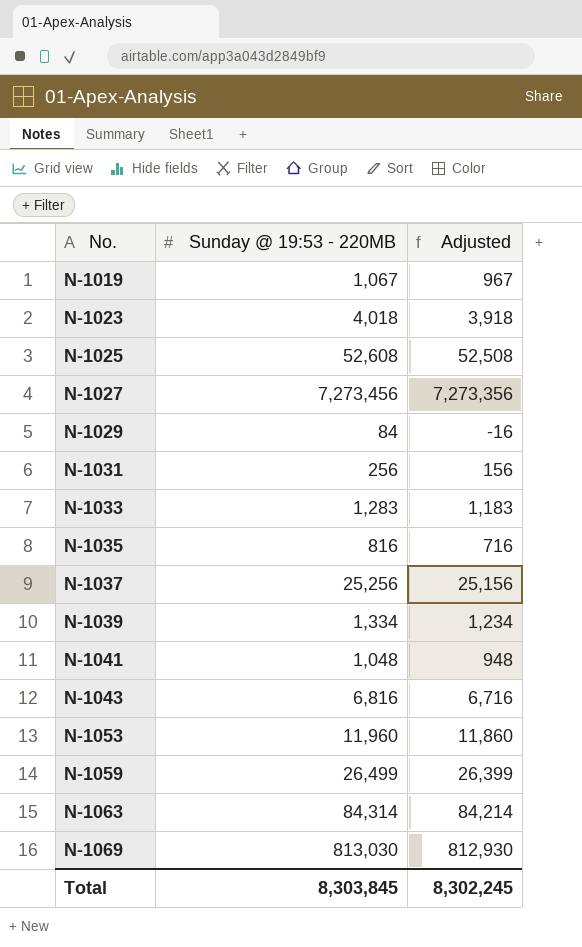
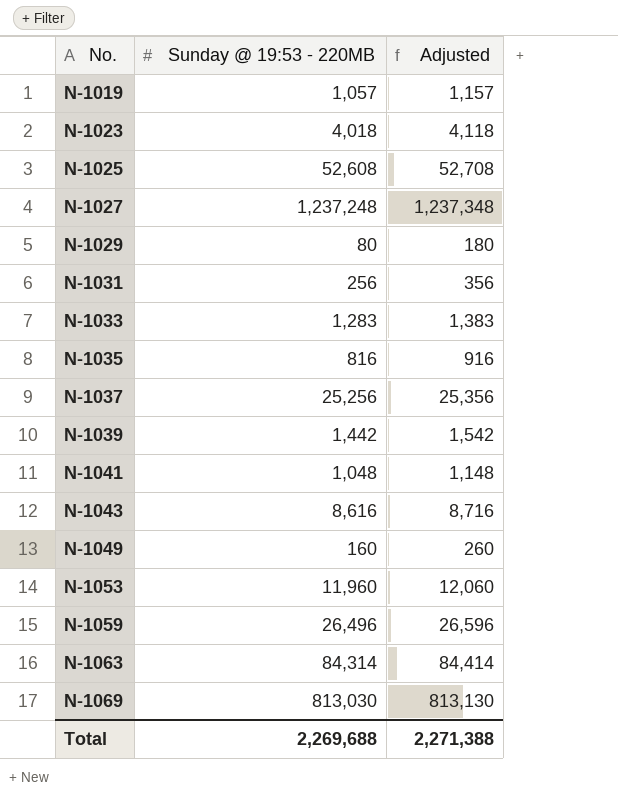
column Adjusted | formula: [Sunday @ 19:53 - 220MB] - 100 -> [Sunday @ 19:53 - 220MB] + 100
N-1019 | Sunday @ 19:53 - 220MB: 1,067 -> 1,057
N-1027 | Sunday @ 19:53 - 220MB: 7,273,456 -> 1,237,248
N-1029 | Sunday @ 19:53 - 220MB: 84 -> 80
N-1039 | Sunday @ 19:53 - 220MB: 1,334 -> 1,442
N-1043 | Sunday @ 19:53 - 220MB: 6,816 -> 8,616
row N-1049: none -> 160 | 260
N-1059 | Sunday @ 19:53 - 220MB: 26,499 -> 26,496
Total | Sunday @ 19:53 - 220MB: 8,303,845 -> 2,269,688
Total | Adjusted: 8,302,245 -> 2,271,388

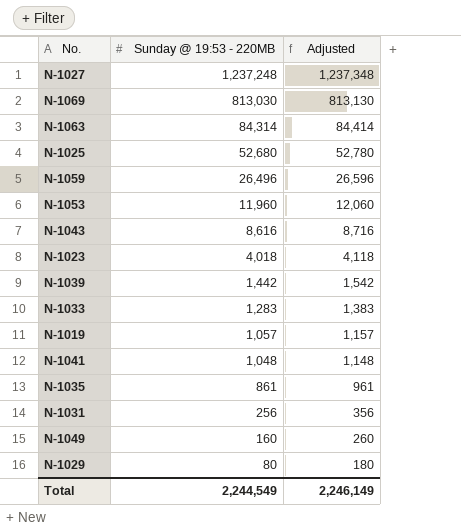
row order: No. ascending -> Sunday @ 19:53 - 220MB descending
row N-1037: 25,256 | 25,356 -> none
N-1025 | Sunday @ 19:53 - 220MB: 52,608 -> 52,680
N-1025 | Adjusted: 52,708 -> 52,780
N-1035 | Sunday @ 19:53 - 220MB: 816 -> 861
N-1035 | Adjusted: 916 -> 961
Total | Sunday @ 19:53 - 220MB: 2,269,688 -> 2,244,549
Total | Adjusted: 2,271,388 -> 2,246,149

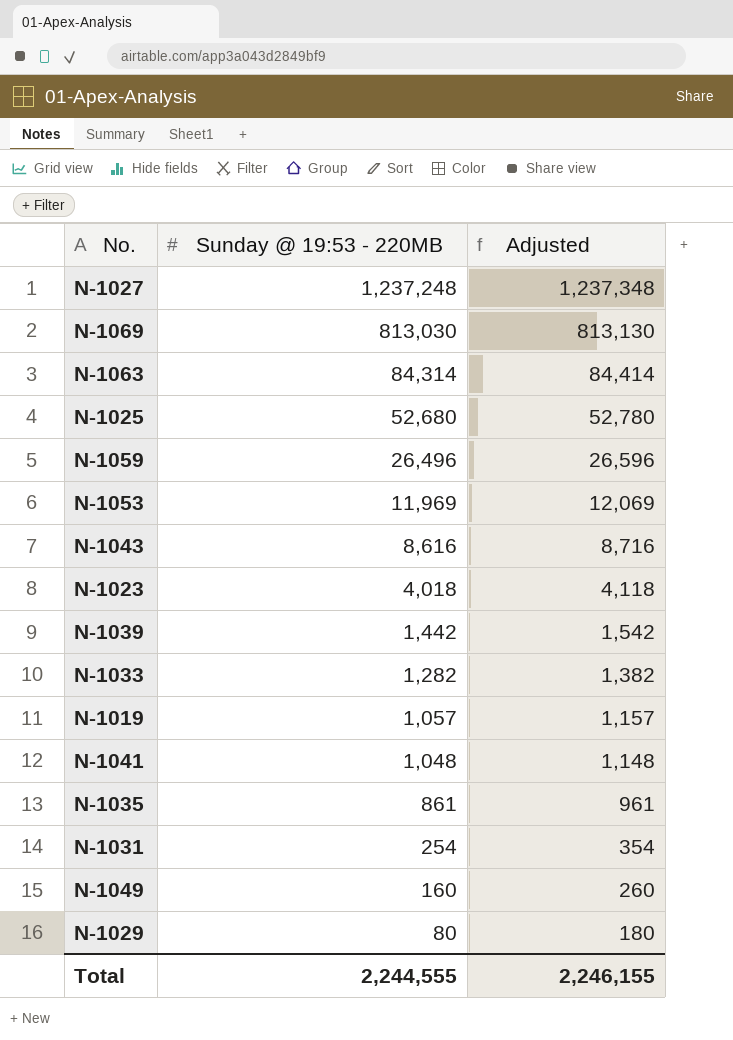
N-1053 | Sunday @ 19:53 - 220MB: 11,960 -> 11,969
N-1053 | Adjusted: 12,060 -> 12,069
N-1033 | Sunday @ 19:53 - 220MB: 1,283 -> 1,282
N-1033 | Adjusted: 1,383 -> 1,382
N-1031 | Sunday @ 19:53 - 220MB: 256 -> 254
N-1031 | Adjusted: 356 -> 354
Total | Sunday @ 19:53 - 220MB: 2,244,549 -> 2,244,555
Total | Adjusted: 2,246,149 -> 2,246,155

